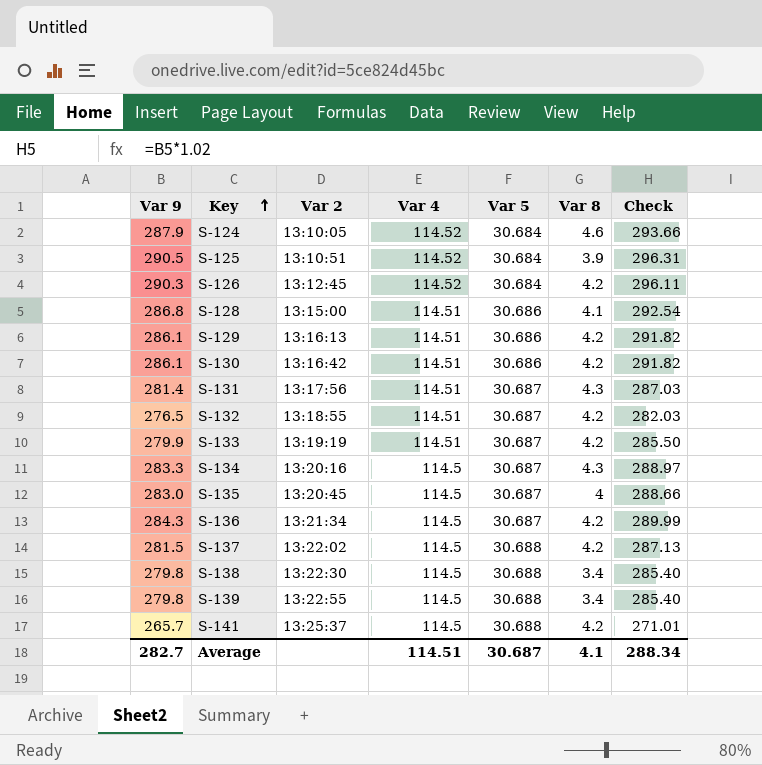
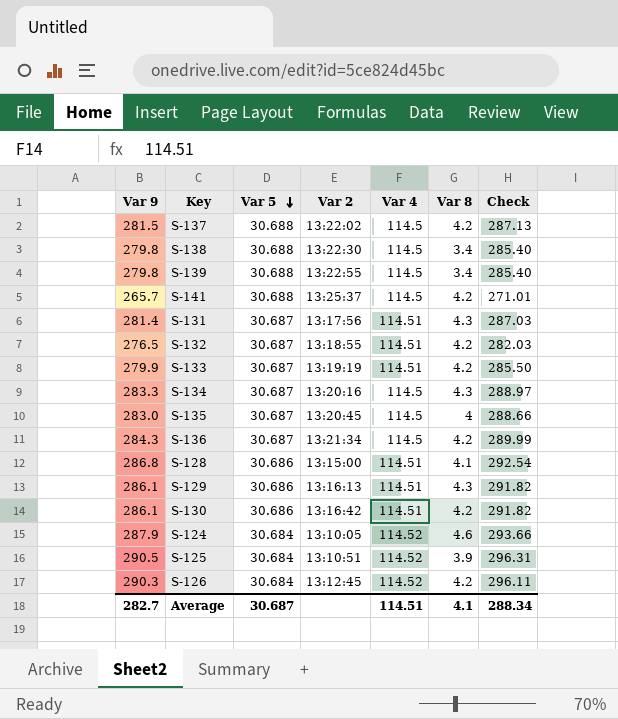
row order: Key ascending -> Var 5 descending
column Var 5 | position: 5 -> 3
S-129 | Var 8: 4.2 -> 4.3

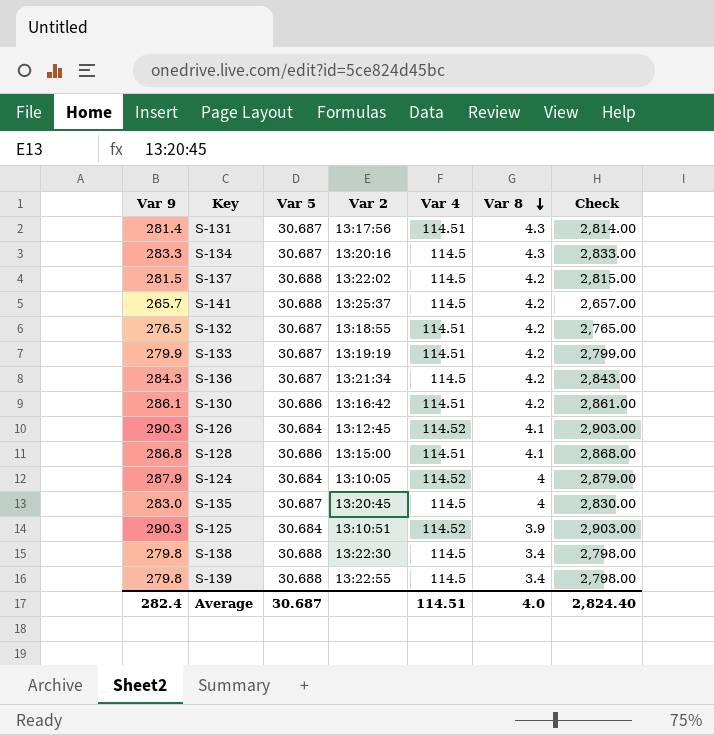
row order: Var 5 descending -> Var 8 descending
column Check | formula: [Var 9] * 1.02 -> [Var 9] * 10
row S-129: 286.1 | 30.686 | 13:16:13 | 114.51 | 4.3 | 291.82 -> none
S-126 | Var 8: 4.2 -> 4.1
S-124 | Var 8: 4.6 -> 4
S-125 | Var 9: 290.5 -> 290.3
Average | Var 9: 282.7 -> 282.4
Average | Var 8: 4.1 -> 4.0
Average | Check: 288.34 -> 2,824.40

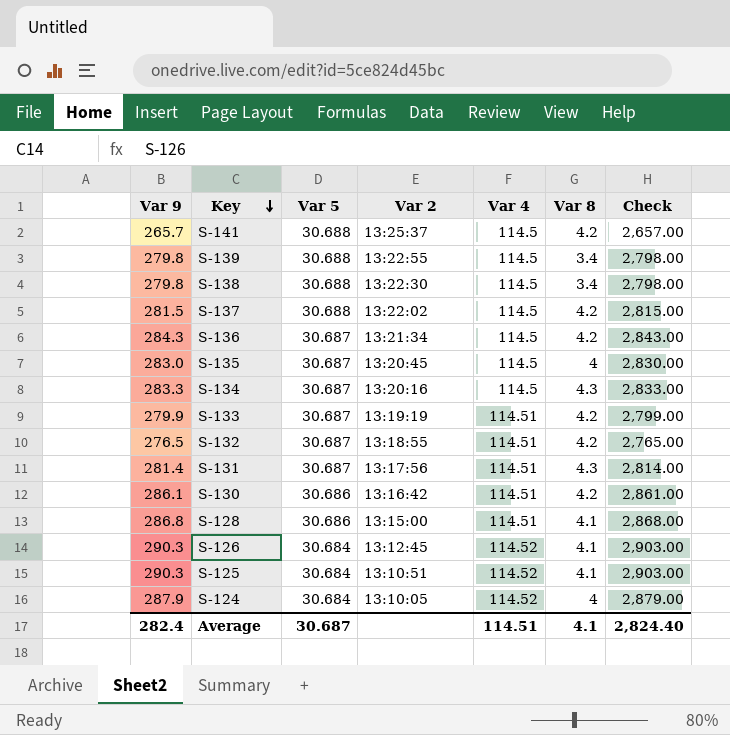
row order: Var 8 descending -> Key descending
S-125 | Var 8: 3.9 -> 4.1
Average | Var 8: 4.0 -> 4.1

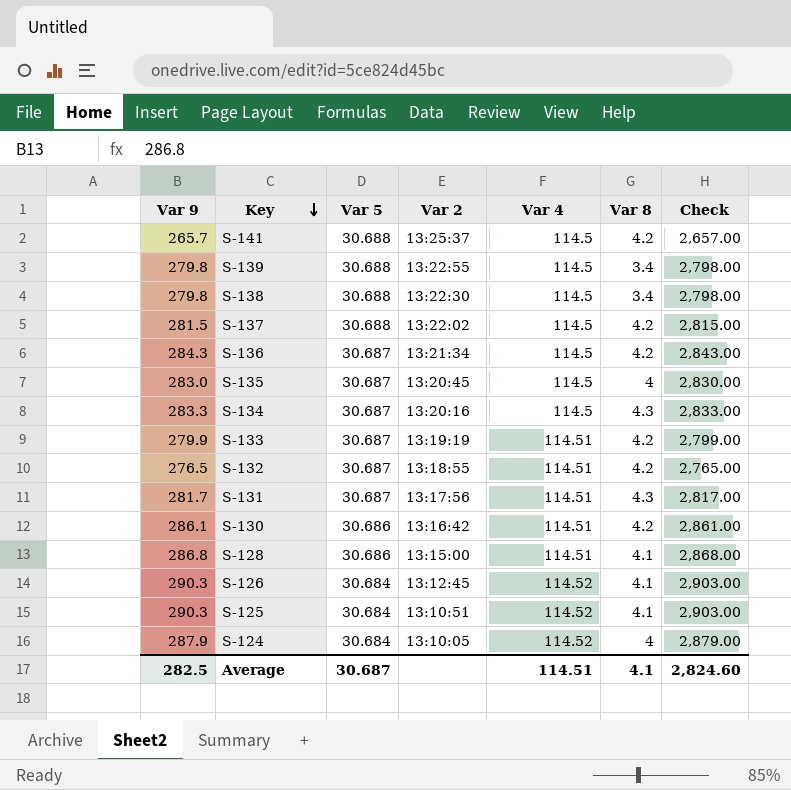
S-131 | Var 9: 281.4 -> 281.7
S-131 | Check: 2,814.00 -> 2,817.00
Average | Var 9: 282.4 -> 282.5
Average | Check: 2,824.40 -> 2,824.60

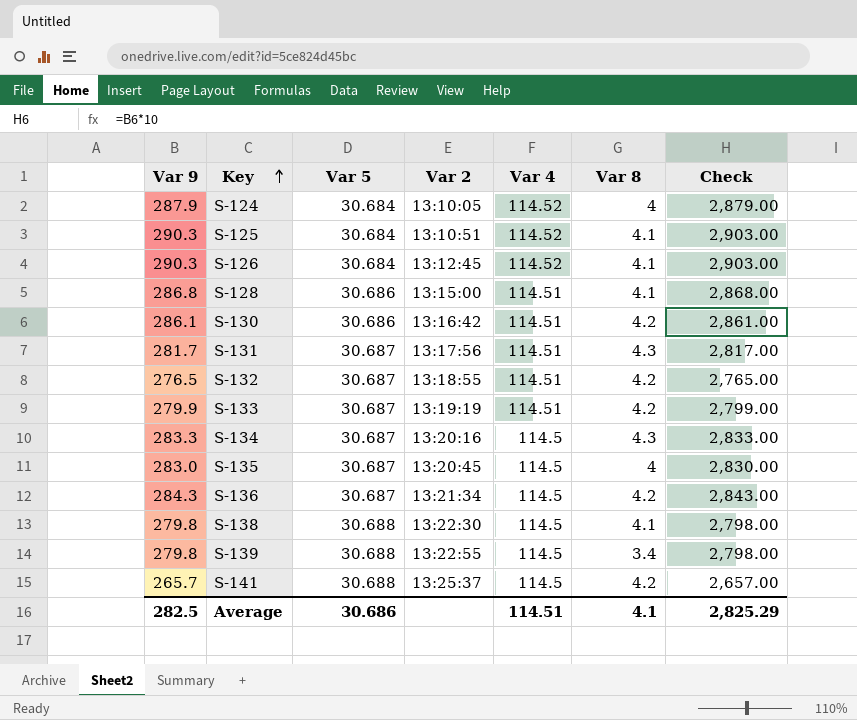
row order: Key descending -> Key ascending
row S-137: 281.5 | 30.688 | 13:22:02 | 114.5 | 4.2 | 2,815.00 -> none
S-138 | Var 8: 3.4 -> 4.1
Average | Var 5: 30.687 -> 30.686
Average | Check: 2,824.60 -> 2,825.29

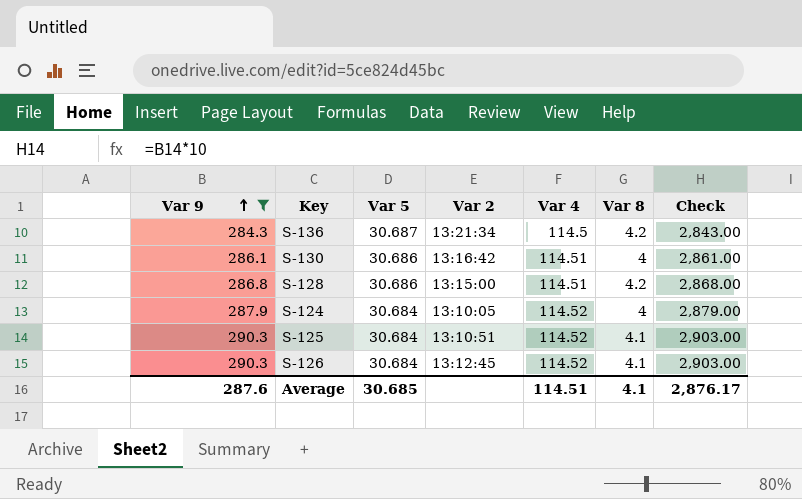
filter: none -> Var 9 >= 284.3
row order: Key ascending -> Var 9 ascending
S-130 | Var 8: 4.2 -> 4
S-128 | Var 8: 4.1 -> 4.2
Average | Var 9: 282.5 -> 287.6
Average | Var 5: 30.686 -> 30.685
Average | Check: 2,825.29 -> 2,876.17

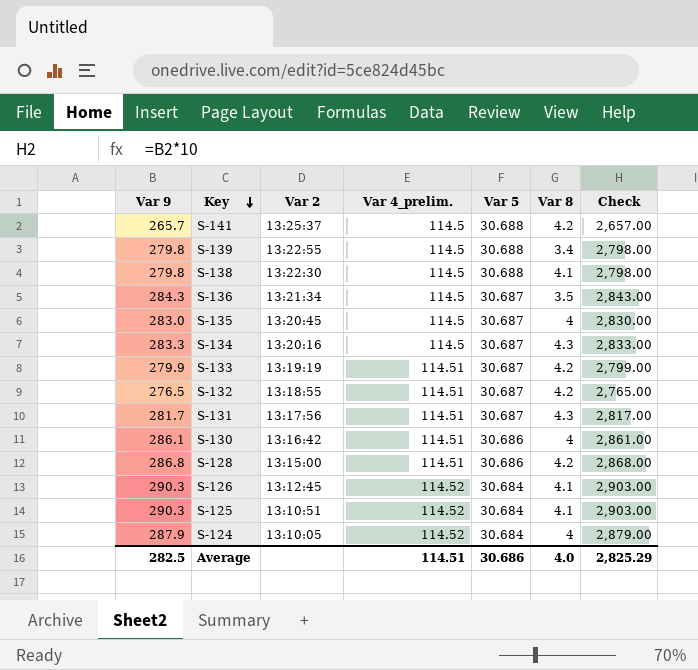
filter: Var 9 >= 284.3 -> none
row order: Var 9 ascending -> Key descending
column name: Var 4 -> Var 4_prelim.
column Var 5 | position: 3 -> 5
S-136 | Var 8: 4.2 -> 3.5
Average | Var 9: 287.6 -> 282.5
Average | Var 5: 30.685 -> 30.686
Average | Var 8: 4.1 -> 4.0
Average | Check: 2,876.17 -> 2,825.29

